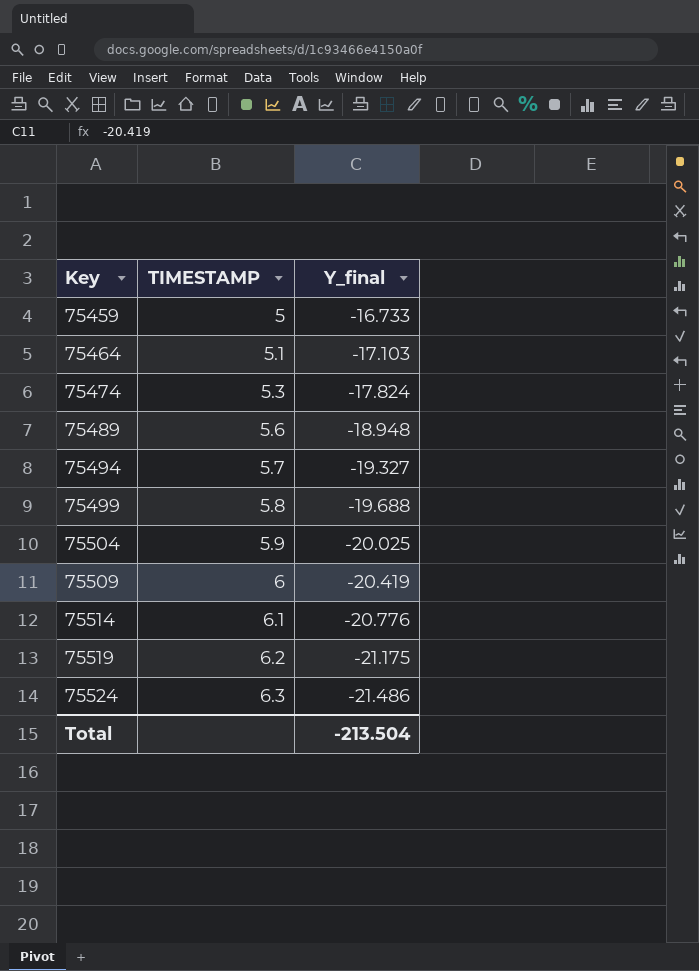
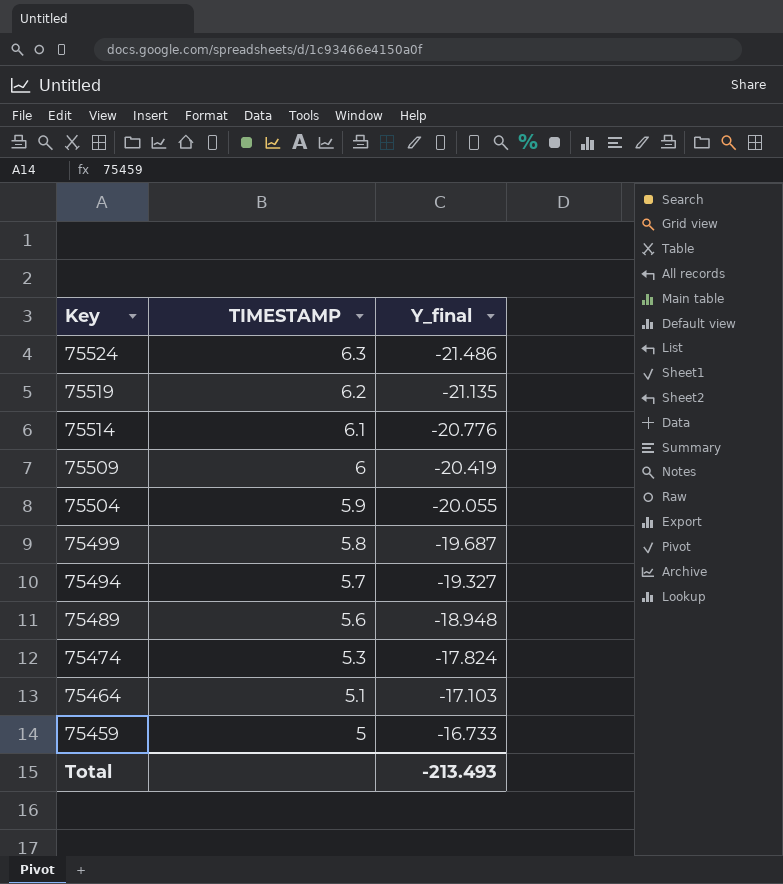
row order: Key ascending -> Key descending
75519 | Y_final: -21.175 -> -21.135
75504 | Y_final: -20.025 -> -20.055
75499 | Y_final: -19.688 -> -19.687
Total | Y_final: -213.504 -> -213.493

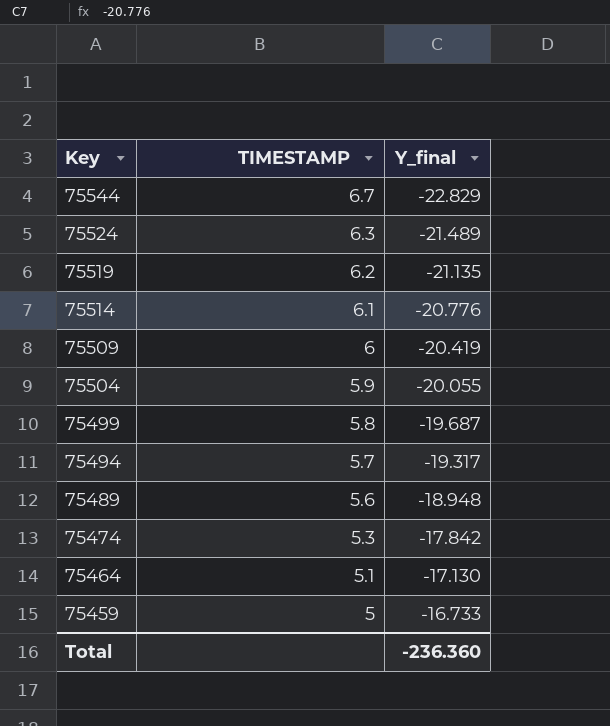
row 75544: none -> 6.7 | -22.829
75524 | Y_final: -21.486 -> -21.489
75494 | Y_final: -19.327 -> -19.317
75474 | Y_final: -17.824 -> -17.842
75464 | Y_final: -17.103 -> -17.130
Total | Y_final: -213.493 -> -236.360

